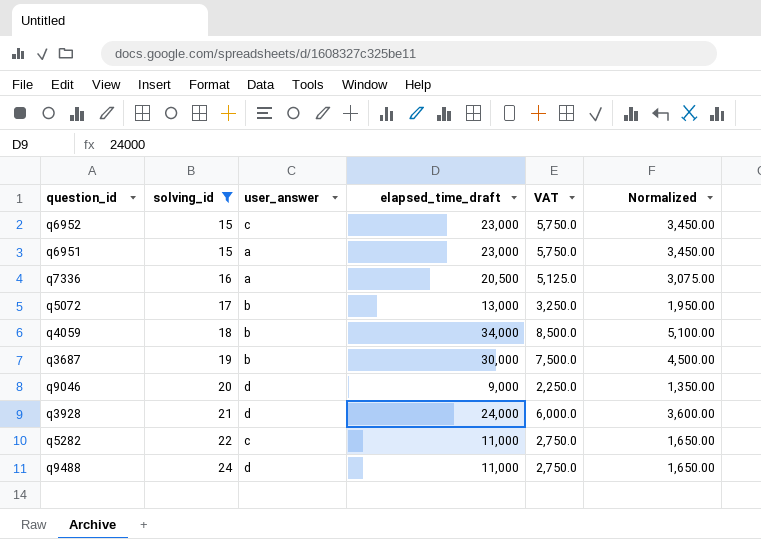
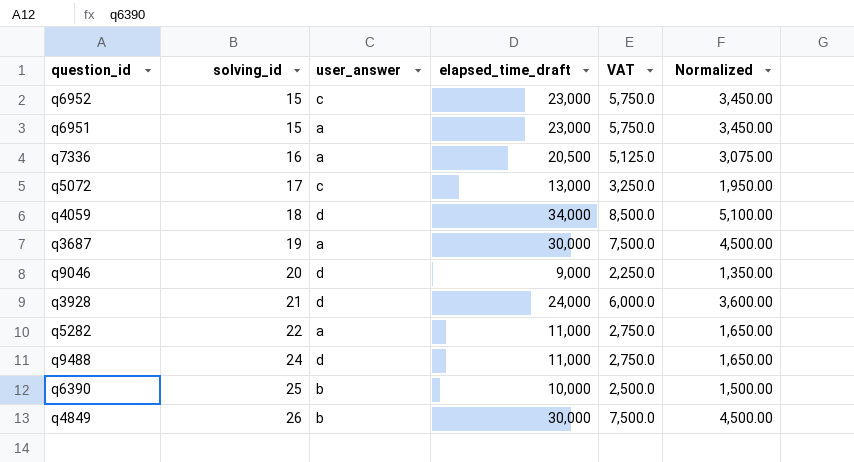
filter: solving_id <= 24 -> none
q5072 | user_answer: b -> c
q4059 | user_answer: b -> d
q3687 | user_answer: b -> a
q5282 | user_answer: c -> a

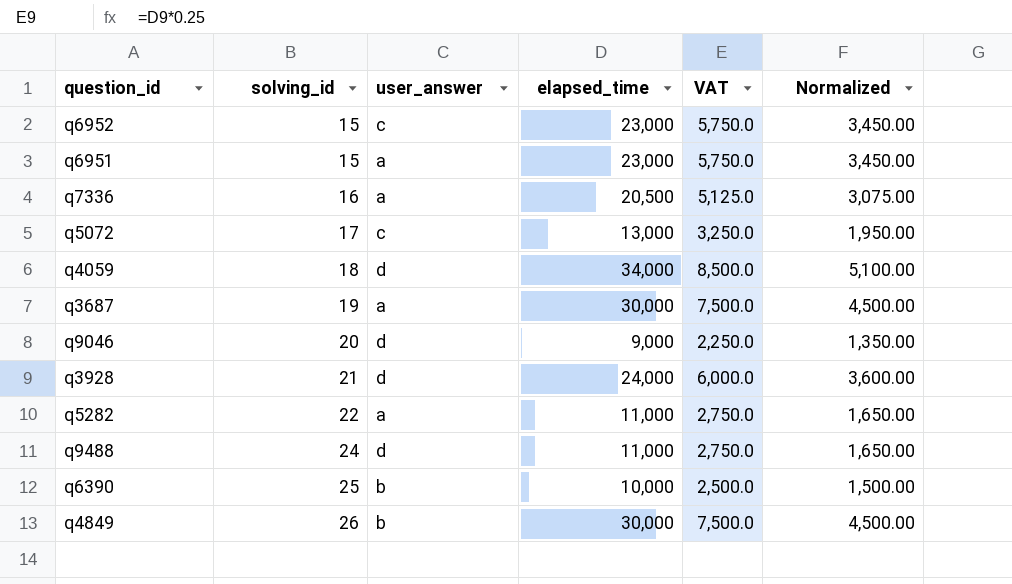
column name: elapsed_time_draft -> elapsed_time

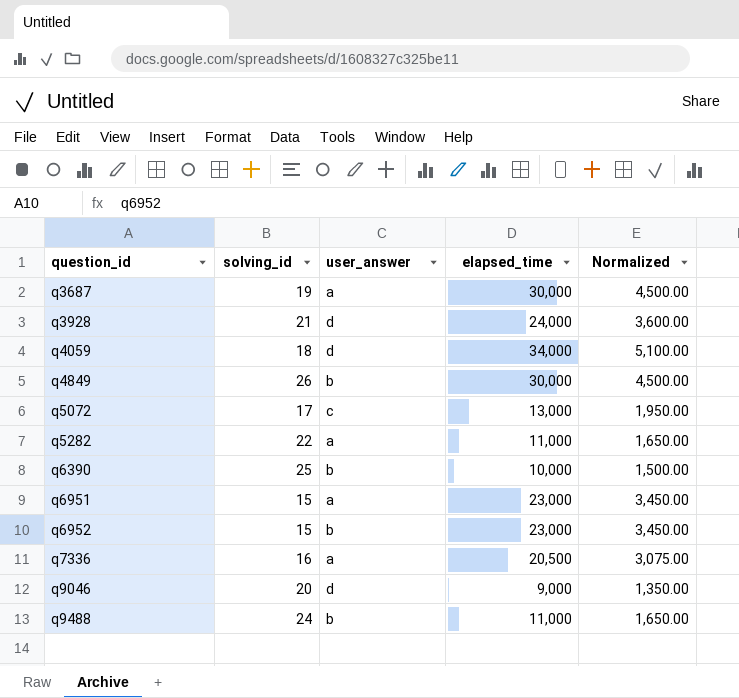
row order: solving_id ascending -> question_id ascending
column VAT | formula: [elapsed_time] * 0.25 -> none
q6952 | user_answer: c -> b
q9488 | user_answer: d -> b

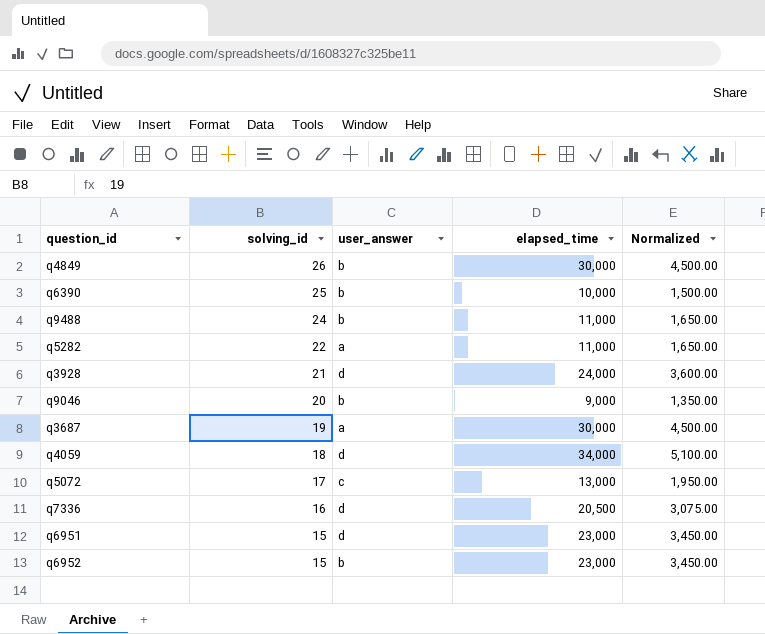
row order: question_id ascending -> solving_id descending
q9046 | user_answer: d -> b
q7336 | user_answer: a -> d
q6951 | user_answer: a -> d

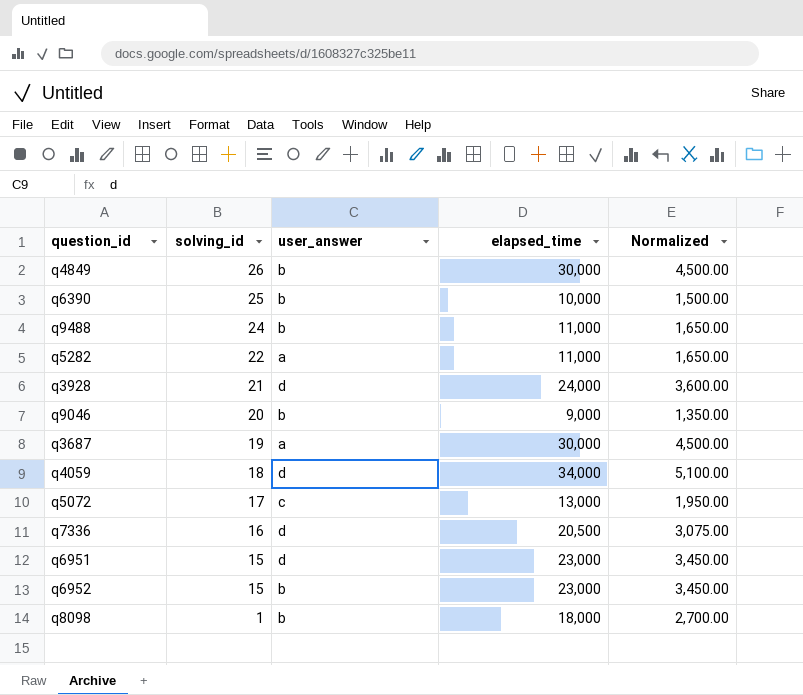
row q8098: none -> 1 | b | 18,000 | 2,700.00

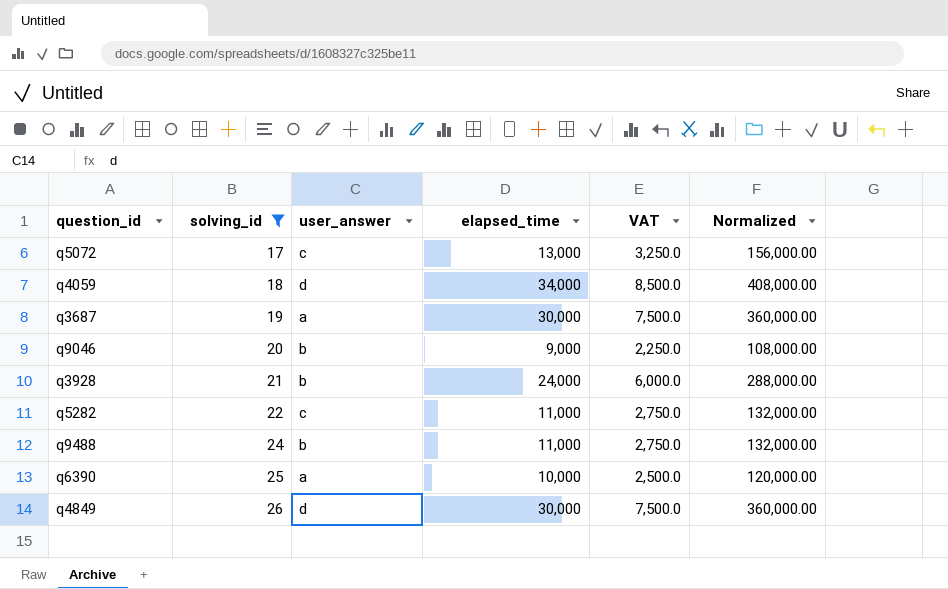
filter: none -> solving_id >= 17
row order: solving_id descending -> solving_id ascending
column VAT | formula: none -> [elapsed_time] * 0.25
column Normalized | formula: [elapsed_time] * 0.15 -> [elapsed_time] * 12
q3928 | user_answer: d -> b
q5282 | user_answer: a -> c
q6390 | user_answer: b -> a
q4849 | user_answer: b -> d

